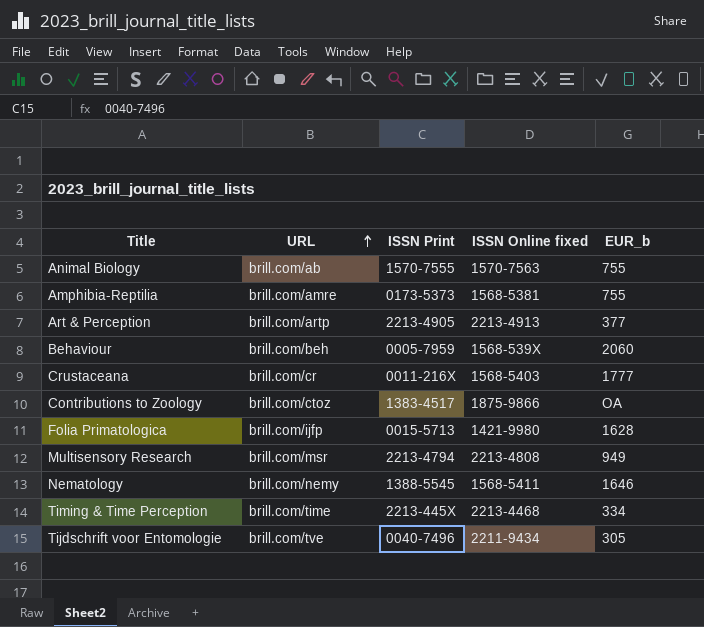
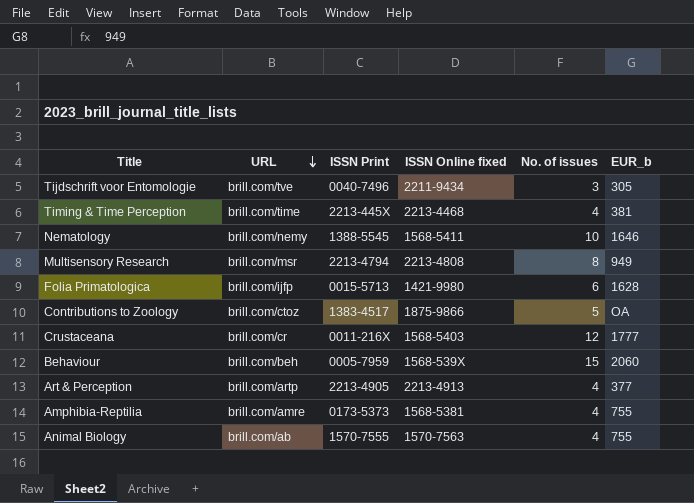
row order: URL ascending -> URL descending
column No. of issues | position: none -> 5
Timing & Time Perception | EUR_b: 334 -> 381

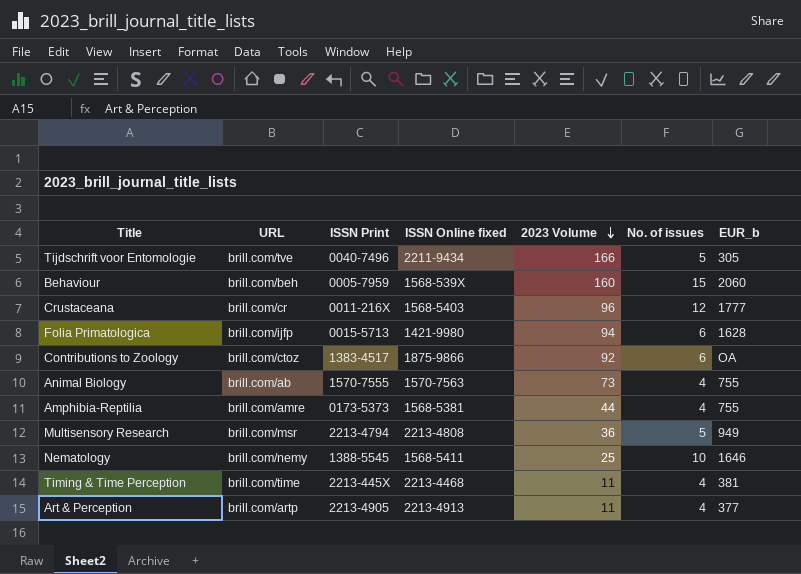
row order: URL descending -> 2023 Volume descending
column 2023 Volume | position: none -> 5
Tijdschrift voor Entomologie | No. of issues: 3 -> 5
Contributions to Zoology | No. of issues: 5 -> 6
Multisensory Research | No. of issues: 8 -> 5

